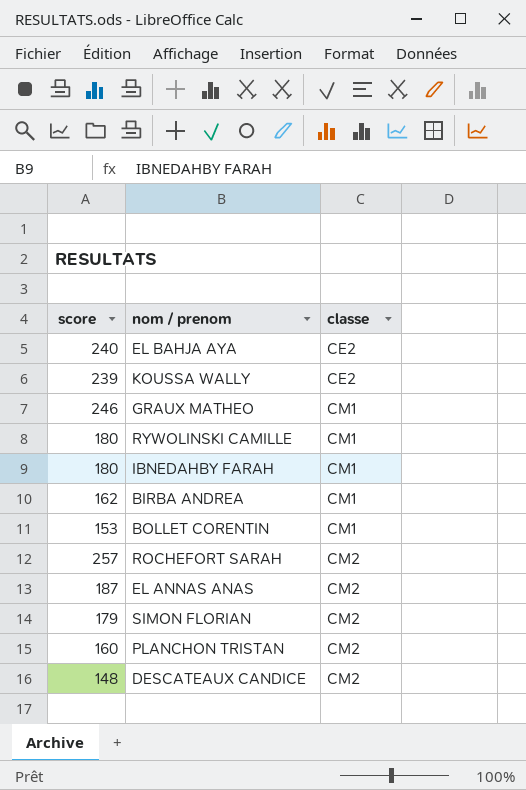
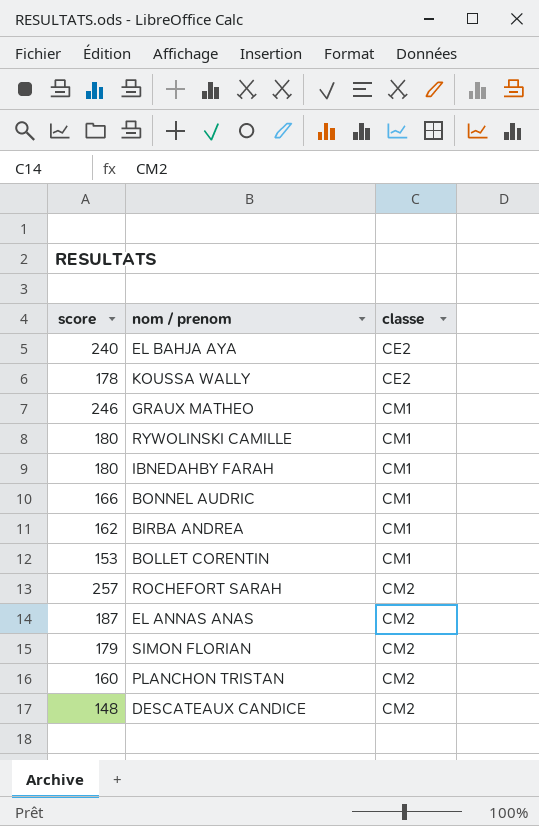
KOUSSA WALLY | score: 239 -> 178
row BONNEL AUDRIC: none -> 166 | CM1

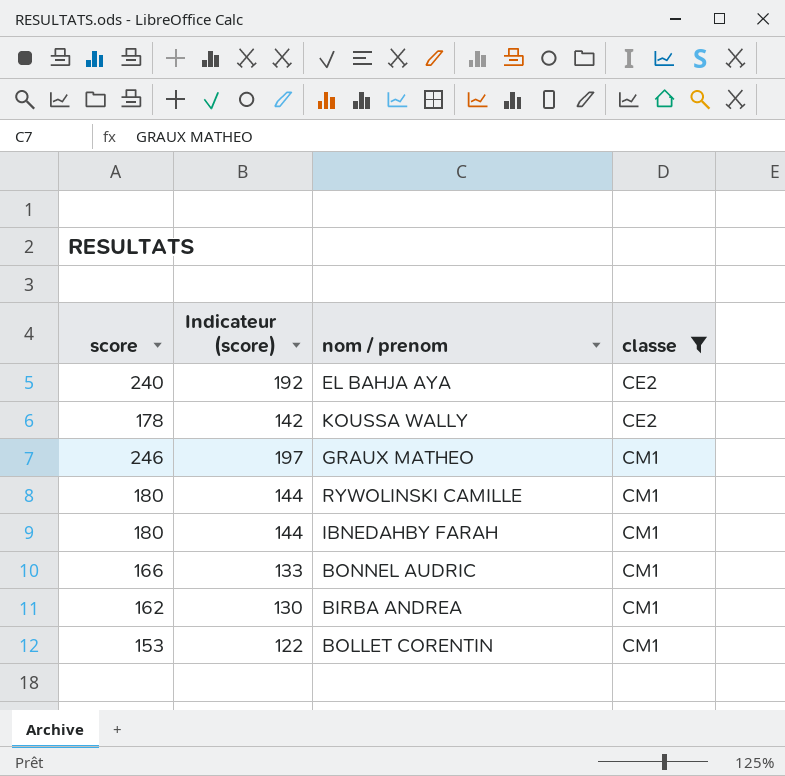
filter: none -> classe != CM2
column Indicateur (score) | formula: none -> [score] * 0,8

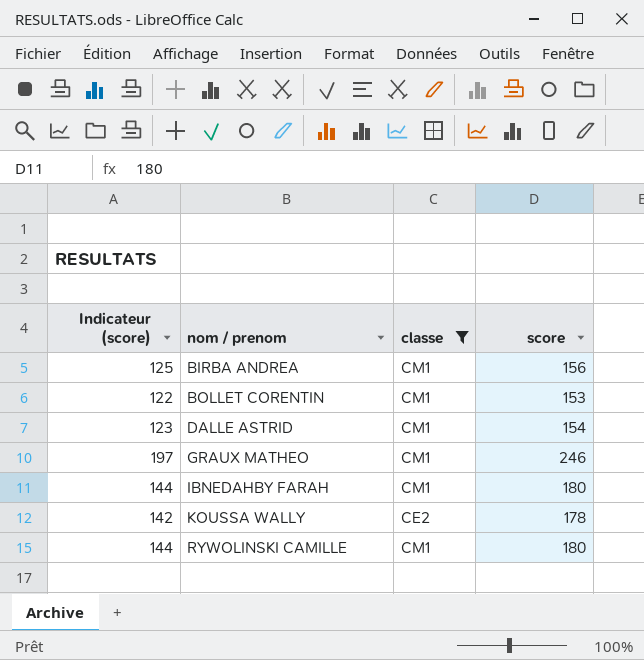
row order: classe ascending -> nom / prenom ascending
column score | position: 1 -> 4
row EL BAHJA AYA: 240 | 192 | CE2 -> none
row BONNEL AUDRIC: 166 | 133 | CM1 -> none
BIRBA ANDREA | Indicateur (score): 130 -> 125
BIRBA ANDREA | score: 162 -> 156
row DALLE ASTRID: none -> 123 | CM1 | 154

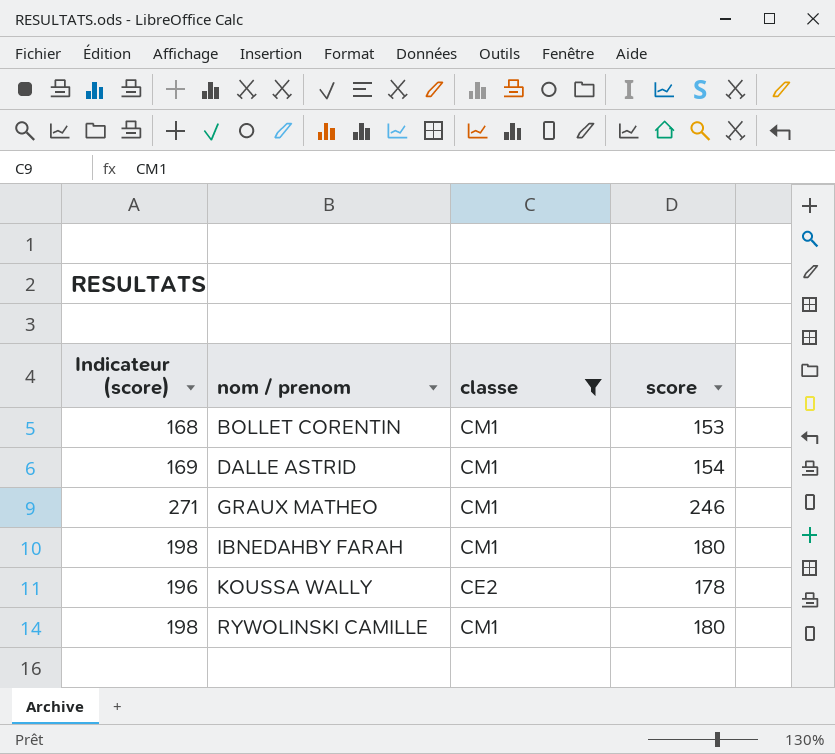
column Indicateur (score) | formula: [score] * 0,8 -> [score] * 1,1
row BIRBA ANDREA: 125 | CM1 | 156 -> none

